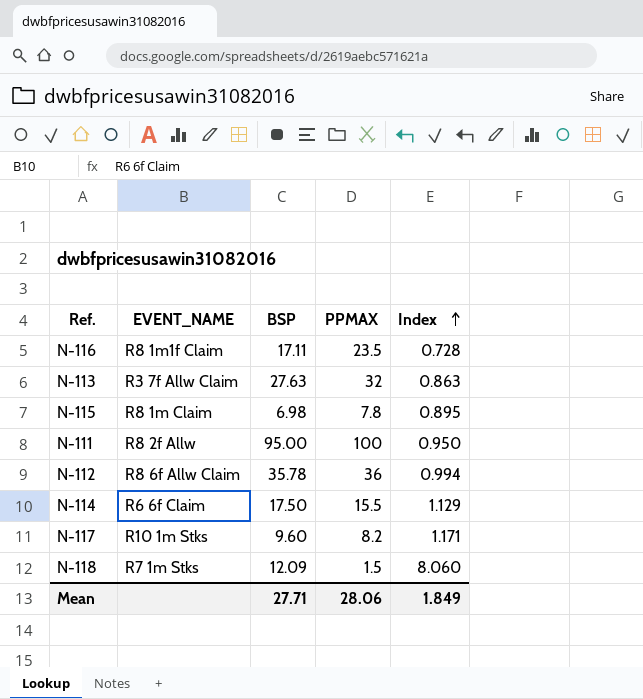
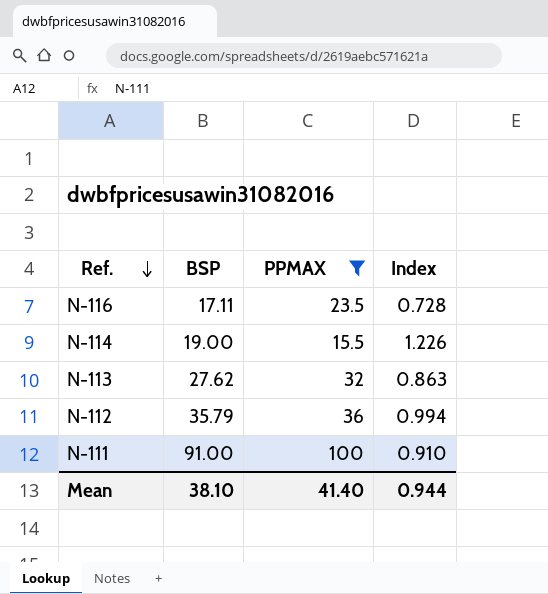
filter: none -> PPMAX >= 15.5
row order: Index ascending -> Ref. descending
column EVENT_NAME | position: 2 -> none
N-114 | BSP: 17.50 -> 19.00
N-114 | Index: 1.129 -> 1.226
N-113 | BSP: 27.63 -> 27.62
N-112 | BSP: 35.78 -> 35.79
N-111 | BSP: 95.00 -> 91.00
N-111 | Index: 0.950 -> 0.910
Mean | BSP: 27.71 -> 38.10
Mean | PPMAX: 28.06 -> 41.40
Mean | Index: 1.849 -> 0.944

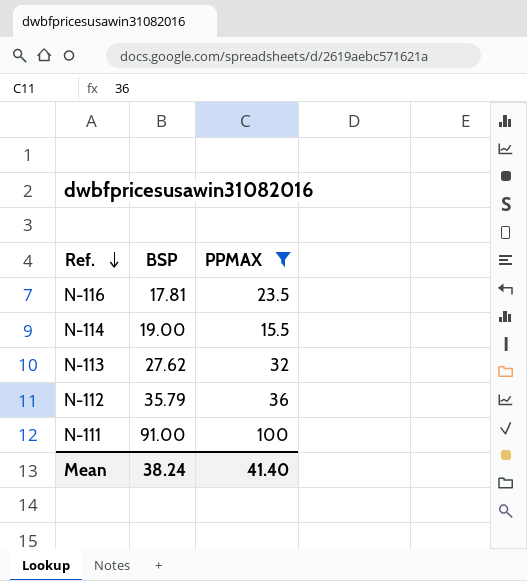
column Index | formula: [BSP] / [PPMAX] -> none
N-116 | BSP: 17.11 -> 17.81
Mean | BSP: 38.10 -> 38.24

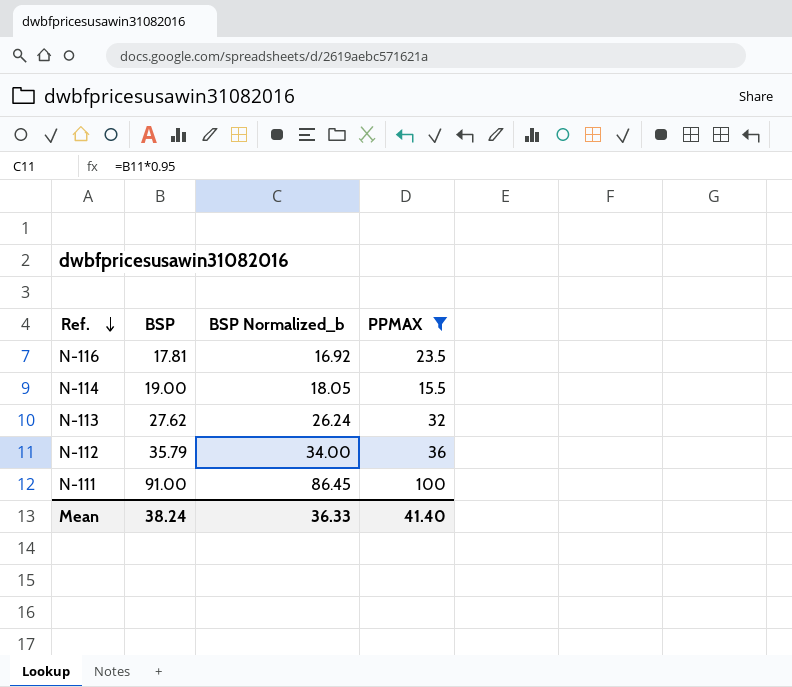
column BSP Normalized_b | formula: none -> [BSP] * 0.95

